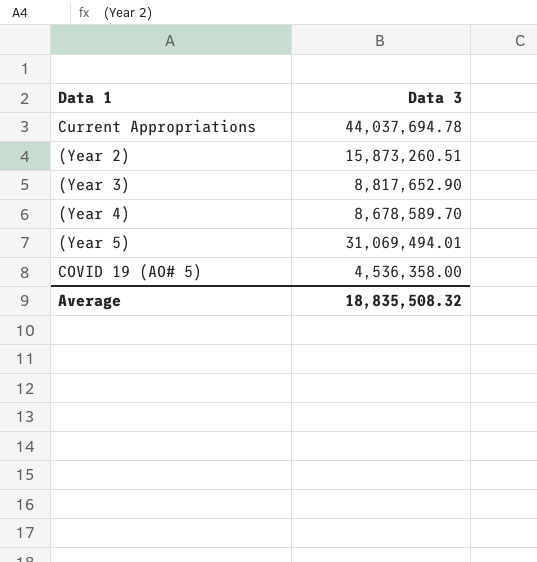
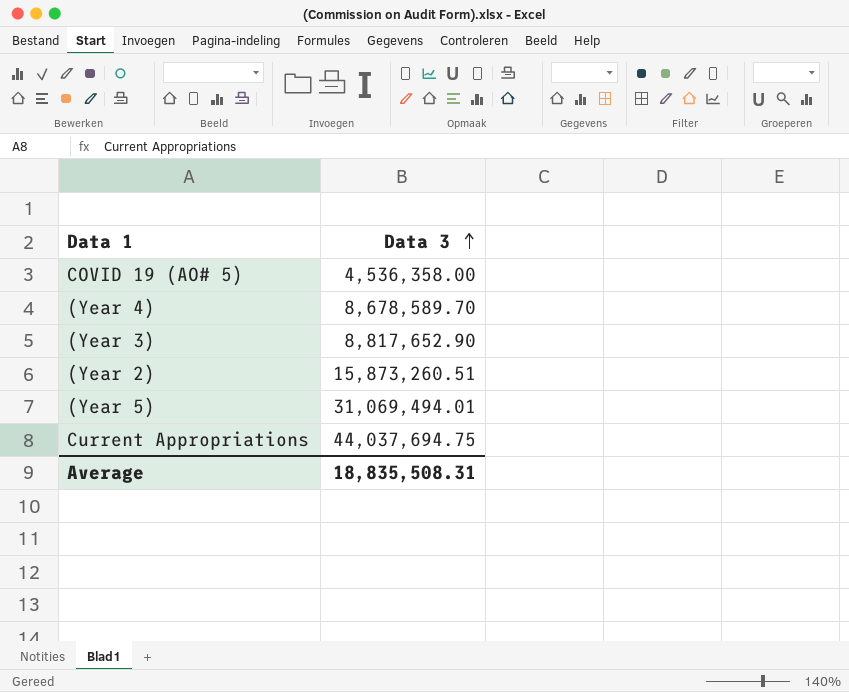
row order: none -> Data 3 ascending
Current Appropriations | Data 3: 44,037,694.78 -> 44,037,694.75
Average | Data 3: 18,835,508.32 -> 18,835,508.31

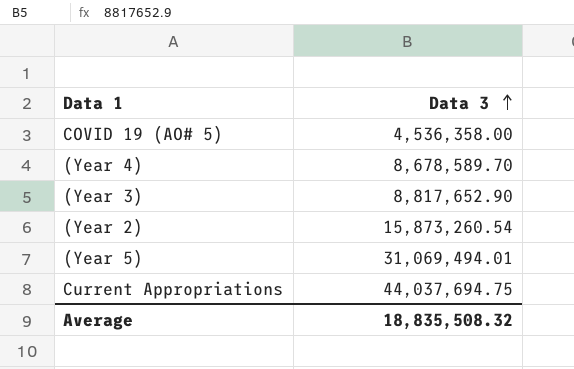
(Year 2) | Data 3: 15,873,260.51 -> 15,873,260.54
Average | Data 3: 18,835,508.31 -> 18,835,508.32

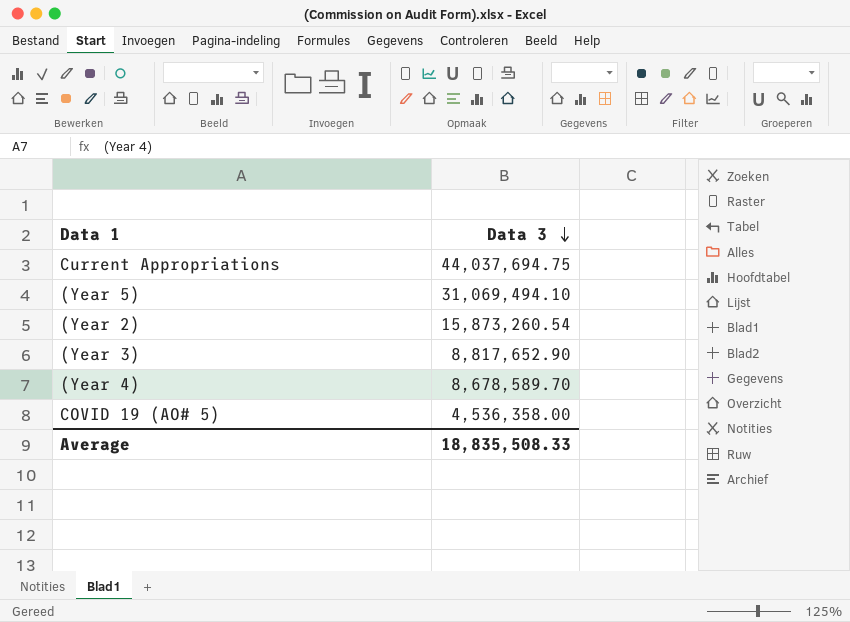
row order: Data 3 ascending -> Data 3 descending
(Year 5) | Data 3: 31,069,494.01 -> 31,069,494.10
Average | Data 3: 18,835,508.32 -> 18,835,508.33

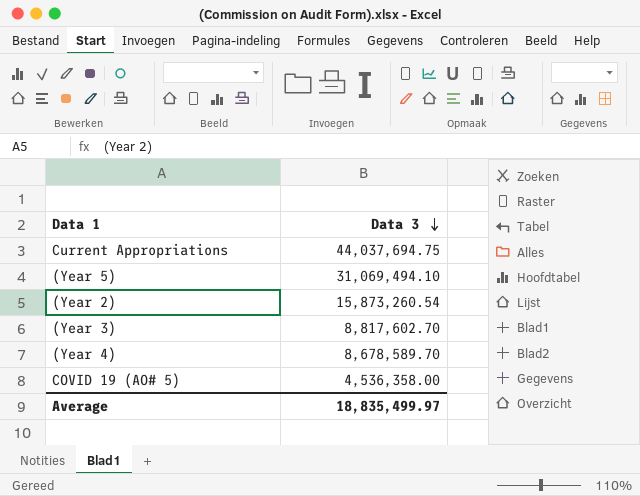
(Year 3) | Data 3: 8,817,652.90 -> 8,817,602.70
Average | Data 3: 18,835,508.33 -> 18,835,499.97

